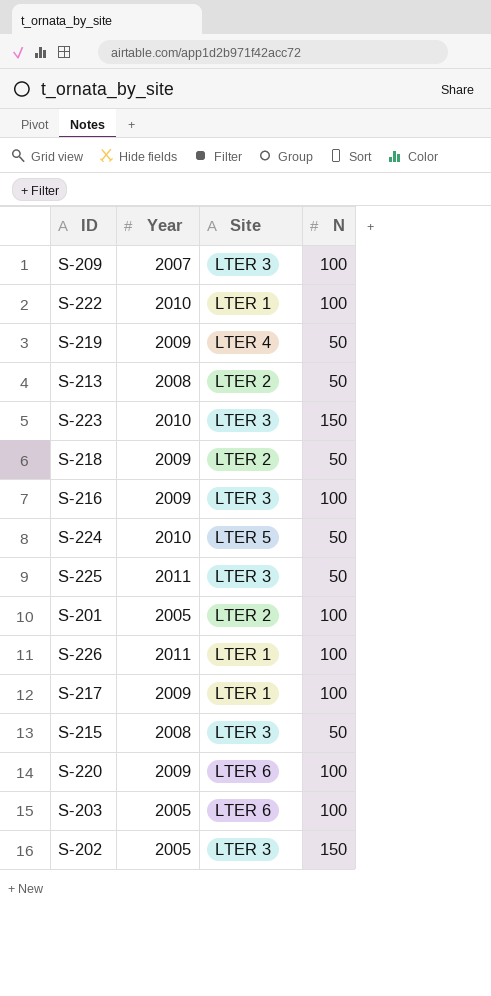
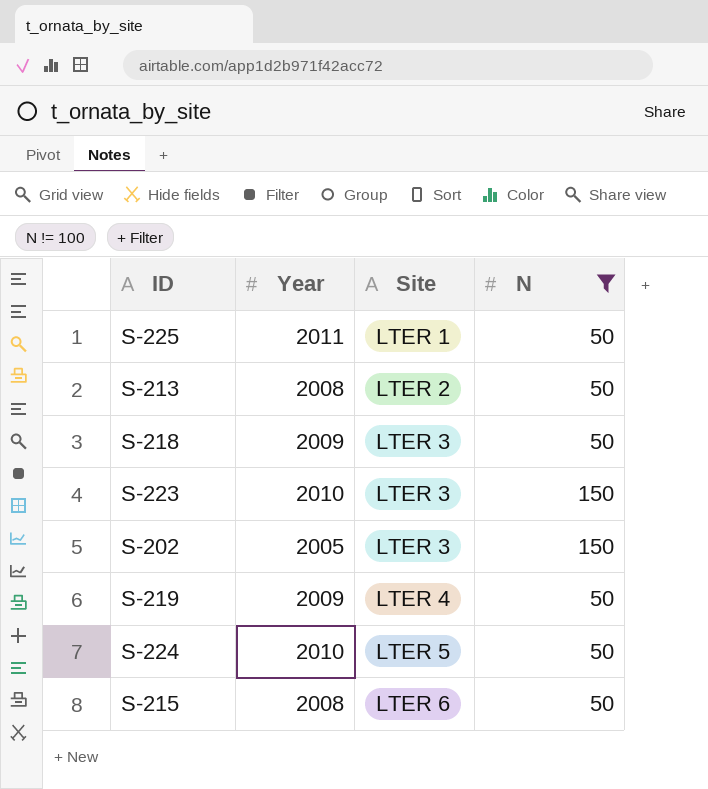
filter: none -> N != 100
row order: none -> Site ascending
S-225 | Site: LTER 3 -> LTER 1
S-218 | Site: LTER 2 -> LTER 3
S-215 | Site: LTER 3 -> LTER 6

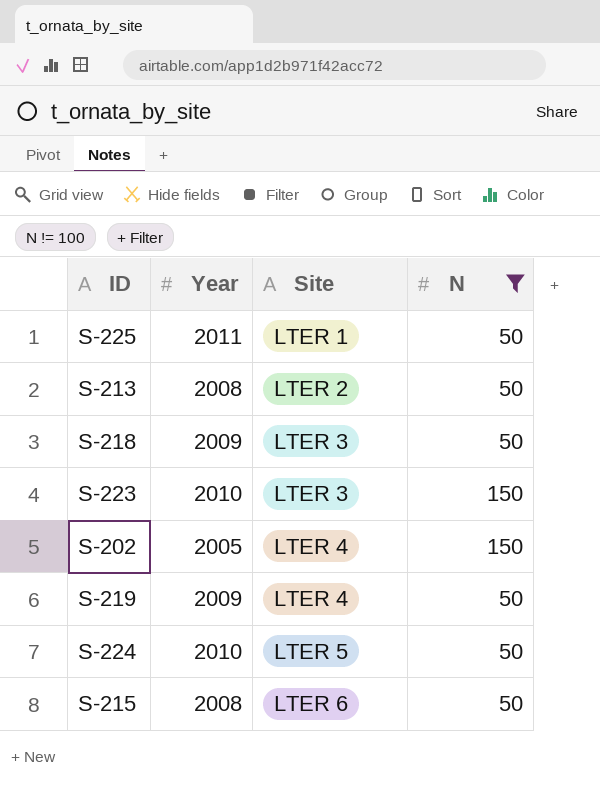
S-202 | Site: LTER 3 -> LTER 4

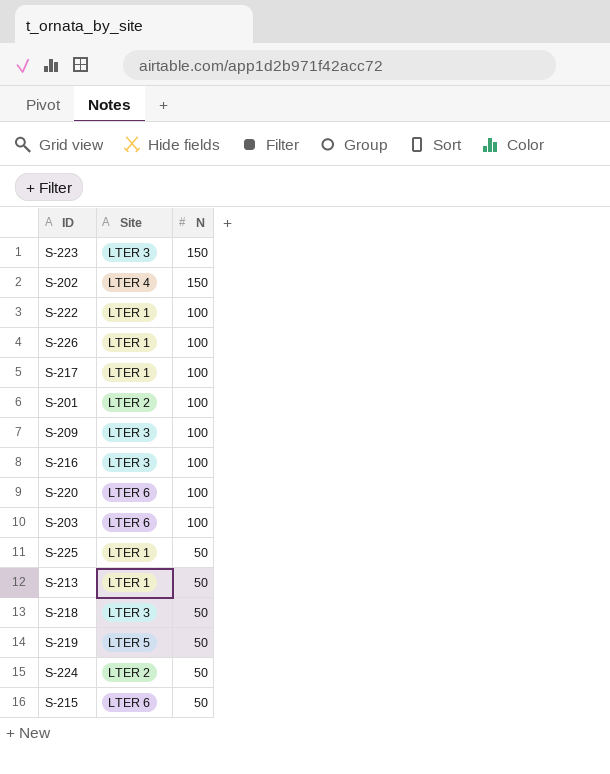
filter: N != 100 -> none
row order: Site ascending -> N descending
column Year | position: 2 -> none
S-213 | Site: LTER 2 -> LTER 1
S-219 | Site: LTER 4 -> LTER 5
S-224 | Site: LTER 5 -> LTER 2

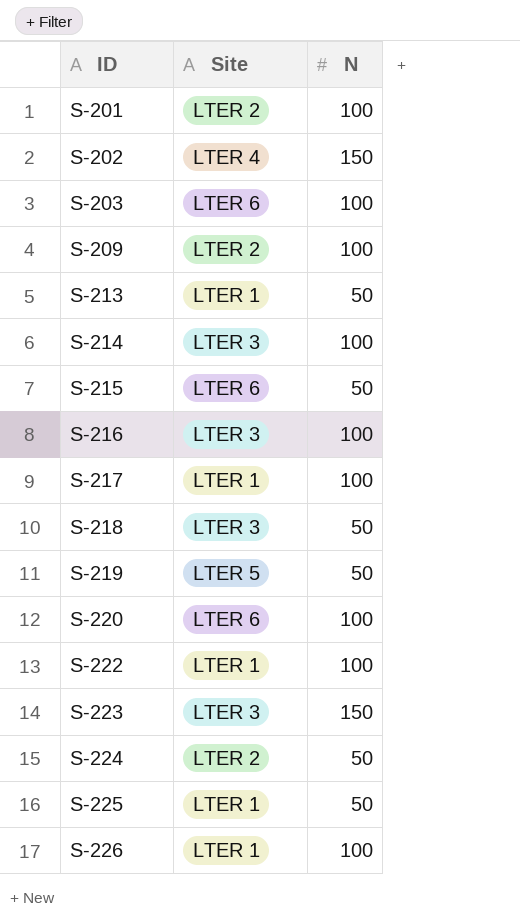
row order: N descending -> ID ascending
S-209 | Site: LTER 3 -> LTER 2
row S-214: none -> LTER 3 | 100

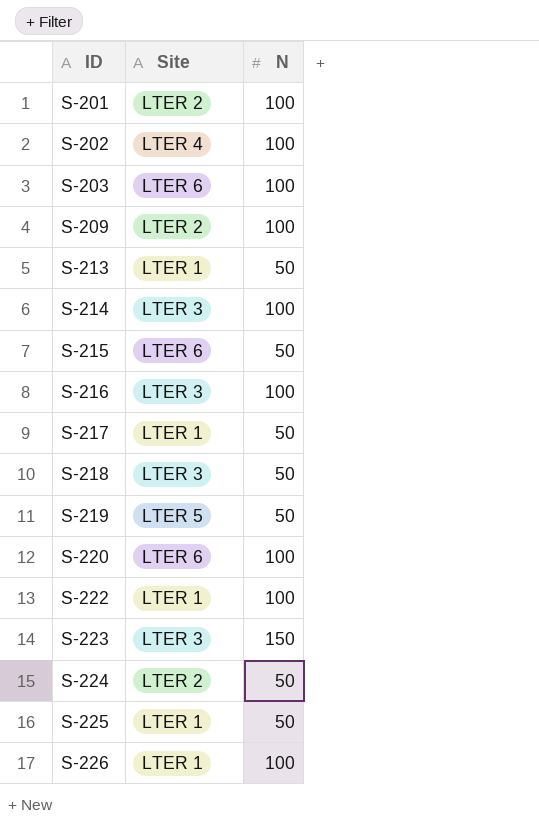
S-202 | N: 150 -> 100
S-217 | N: 100 -> 50

